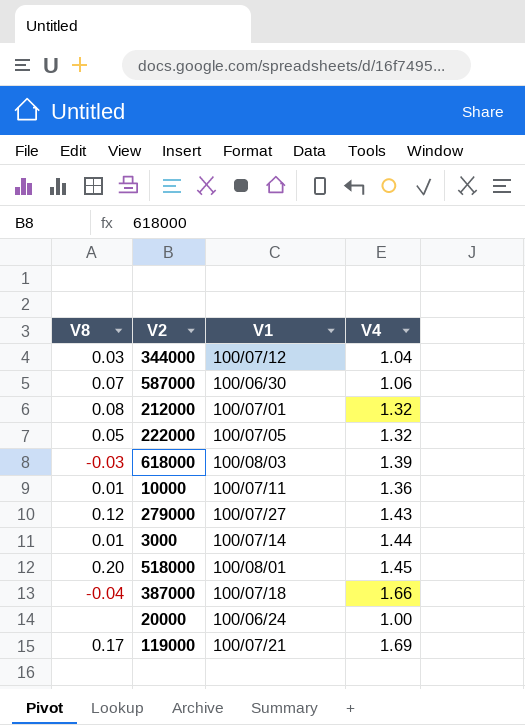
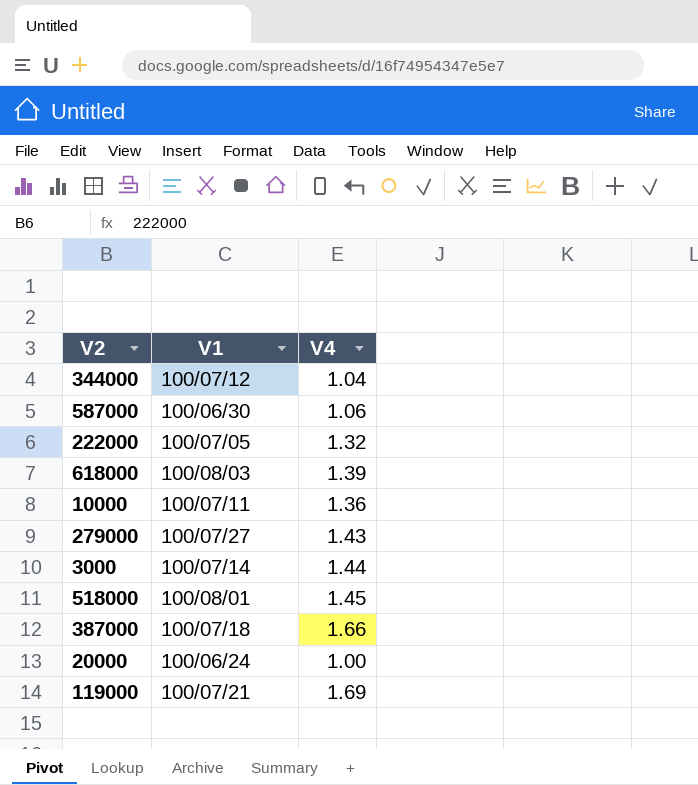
column V8 | position: 1 -> none
row 212000: 0.08 | 100/07/01 | 1.32 -> none

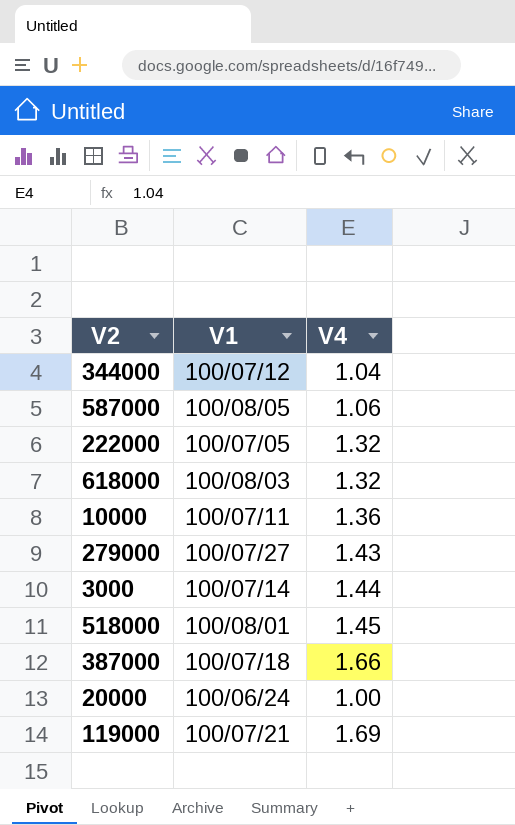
587000 | V1: 100/06/30 -> 100/08/05
618000 | V4: 1.39 -> 1.32

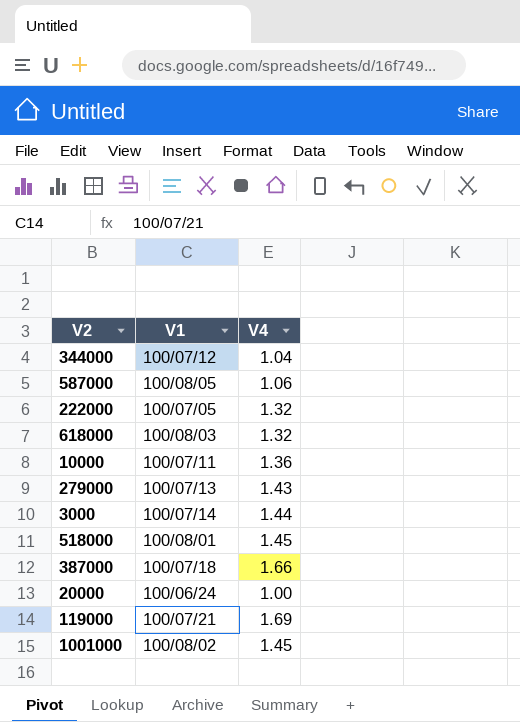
279000 | V1: 100/07/27 -> 100/07/13
row 1001000: none -> 100/08/02 | 1.45

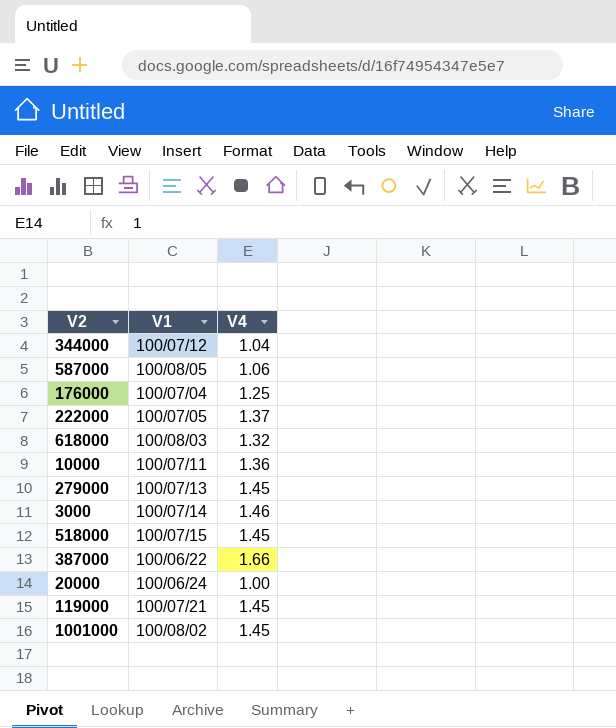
row 176000: none -> 100/07/04 | 1.25
222000 | V4: 1.32 -> 1.37
279000 | V4: 1.43 -> 1.45
3000 | V4: 1.44 -> 1.46
518000 | V1: 100/08/01 -> 100/07/15
387000 | V1: 100/07/18 -> 100/06/22
119000 | V4: 1.69 -> 1.45

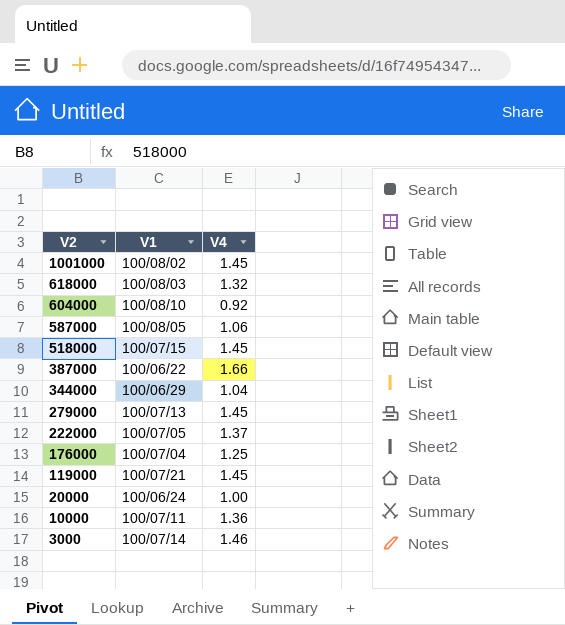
row order: none -> V2 descending
row 604000: none -> 100/08/10 | 0.92
344000 | V1: 100/07/12 -> 100/06/29

